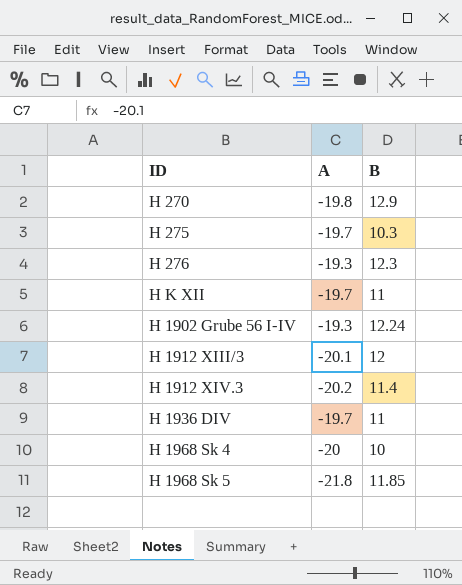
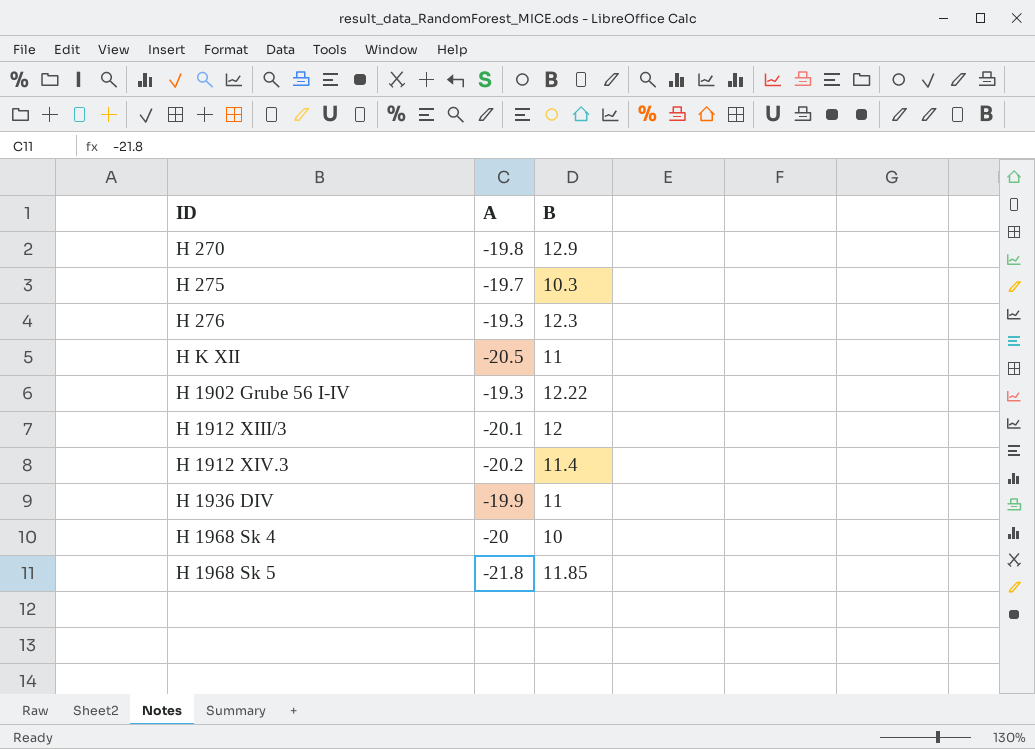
H K XII | A: -19.7 -> -20.5
H 1902 Grube 56 I-IV | B: 12.24 -> 12.22
H 1936 DIV | A: -19.7 -> -19.9

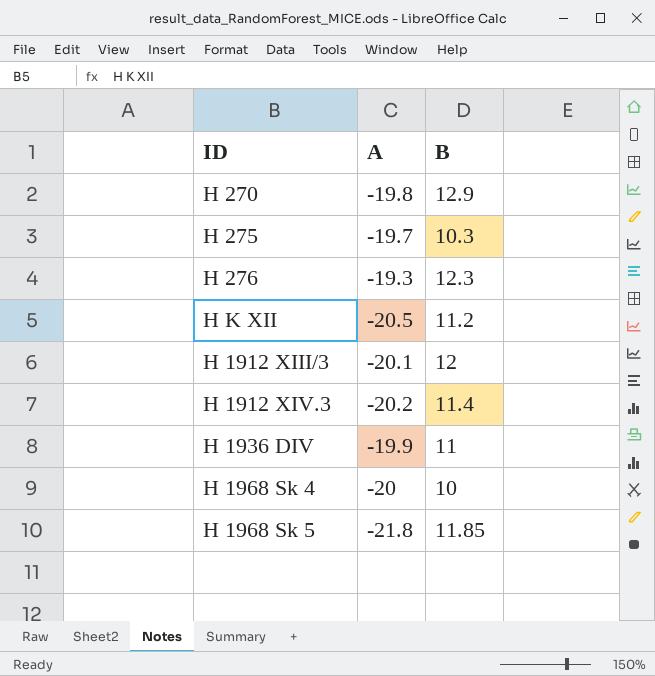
row H 1902 Grube 56 I-IV: -19.3 | 12.22 -> none
H K XII | B: 11 -> 11.2

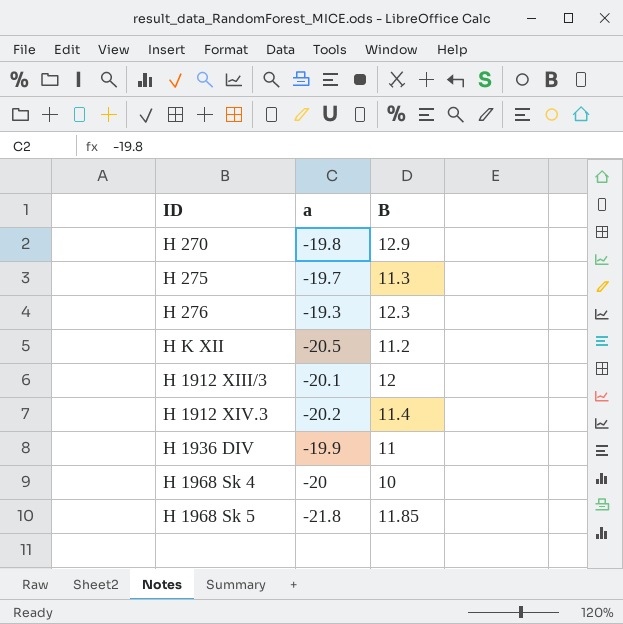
column name: A -> a
H 275 | B: 10.3 -> 11.3

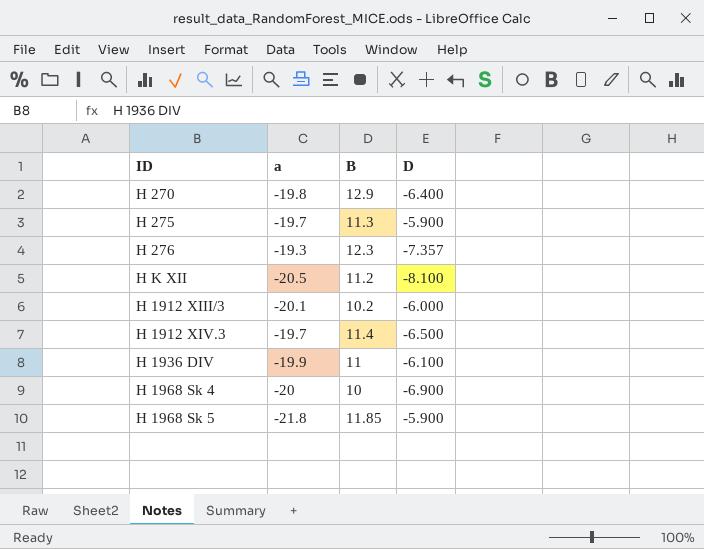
column D | position: none -> 4
H 1912 XIII/3 | B: 12 -> 10.2
H 1912 XIV.3 | a: -20.2 -> -19.7

